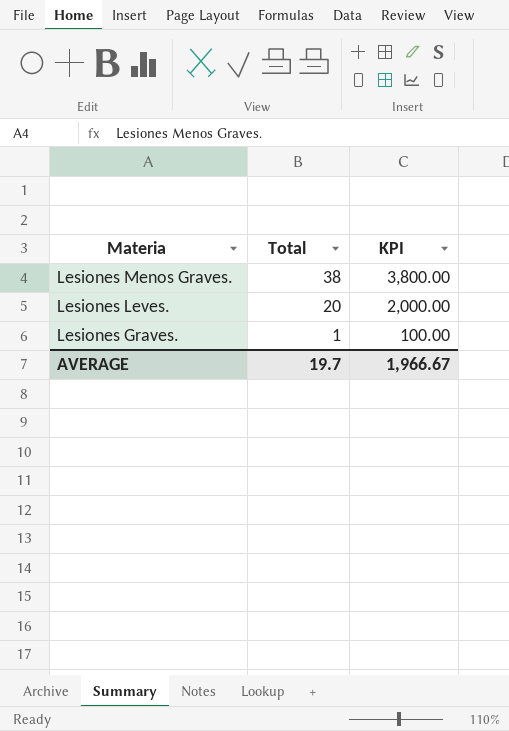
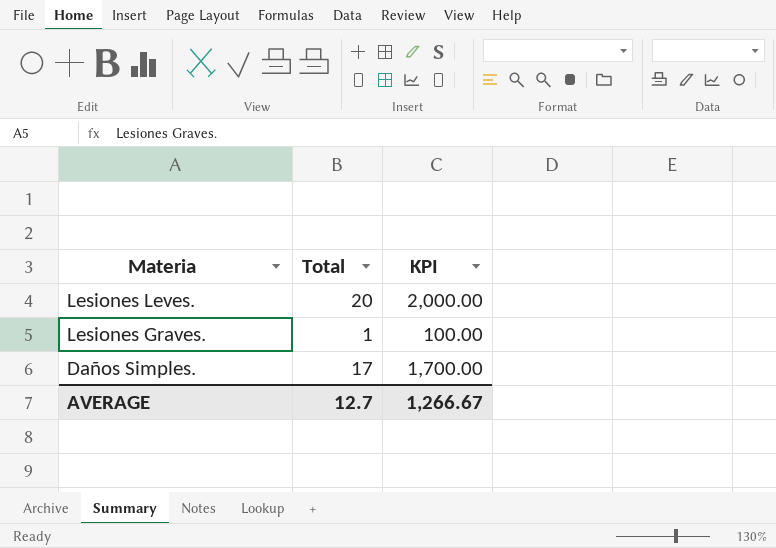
row Lesiones Menos Graves.: 38 | 3,800.00 -> none
row Daños Simples.: none -> 17 | 1,700.00
AVERAGE | Total: 19.7 -> 12.7
AVERAGE | KPI: 1,966.67 -> 1,266.67

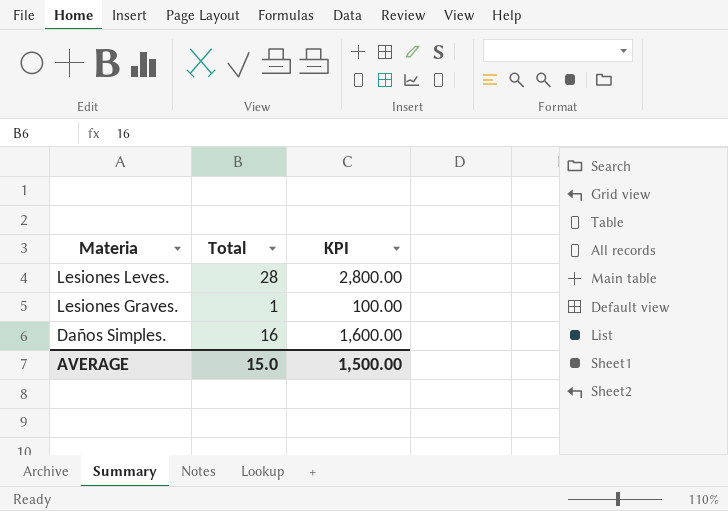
Lesiones Leves. | Total: 20 -> 28
Lesiones Leves. | KPI: 2,000.00 -> 2,800.00
Daños Simples. | Total: 17 -> 16
Daños Simples. | KPI: 1,700.00 -> 1,600.00
AVERAGE | Total: 12.7 -> 15.0
AVERAGE | KPI: 1,266.67 -> 1,500.00

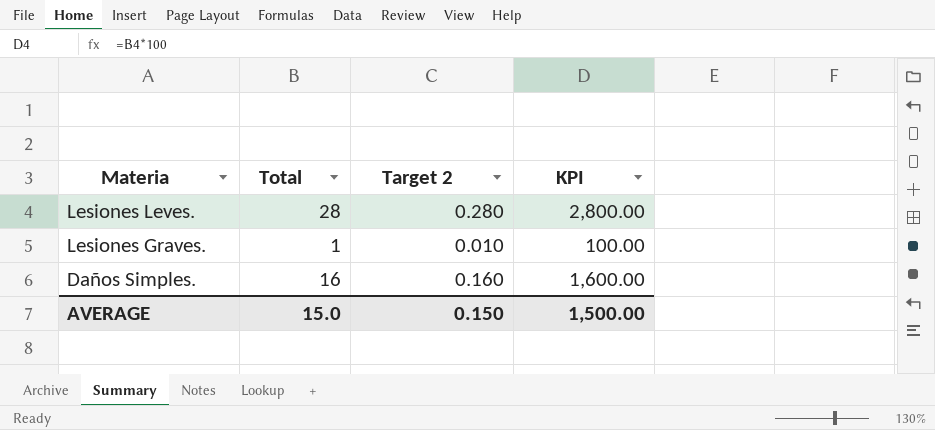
column Target 2 | formula: none -> [Total] * 0.01

